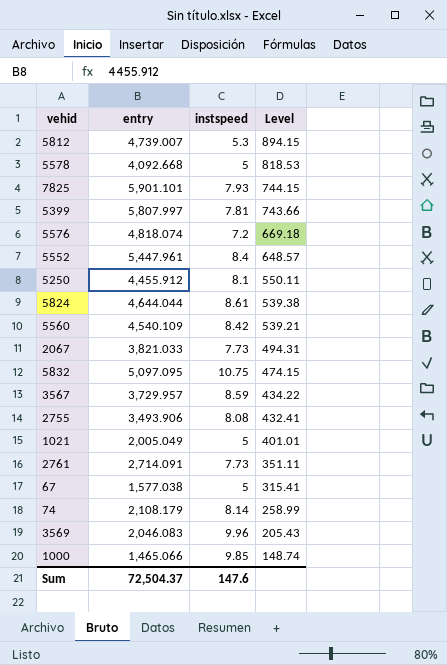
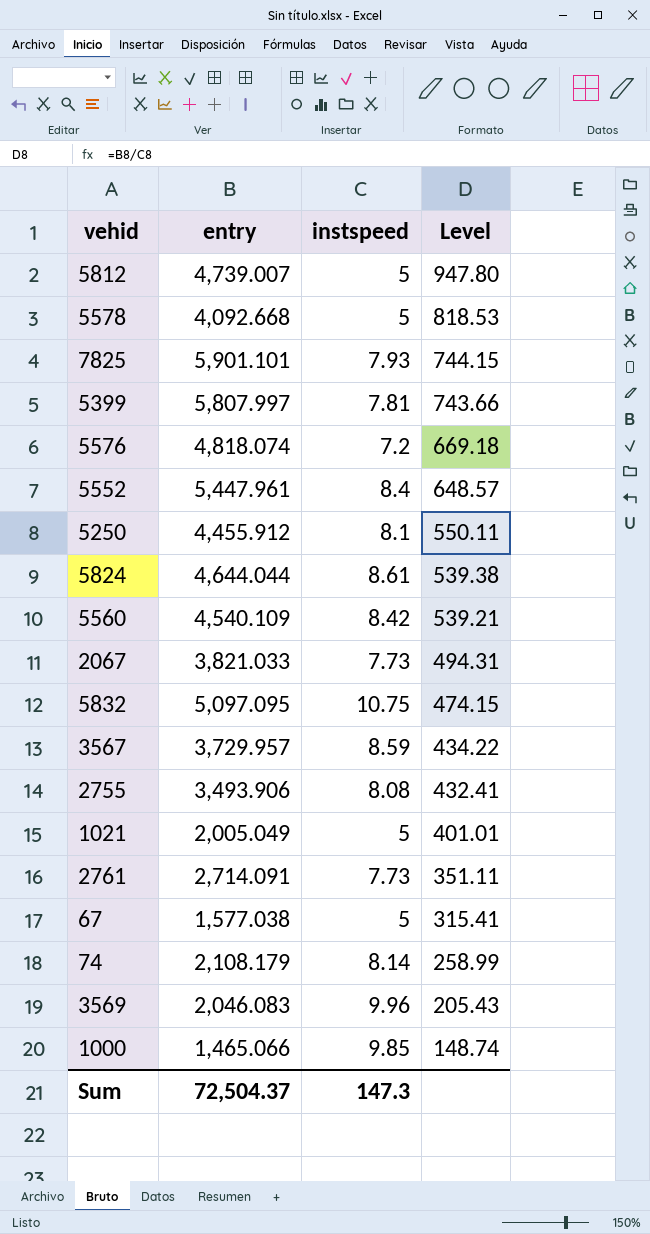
5812 | instspeed: 5.3 -> 5
5812 | Level: 894.15 -> 947.80
Sum | instspeed: 147.6 -> 147.3

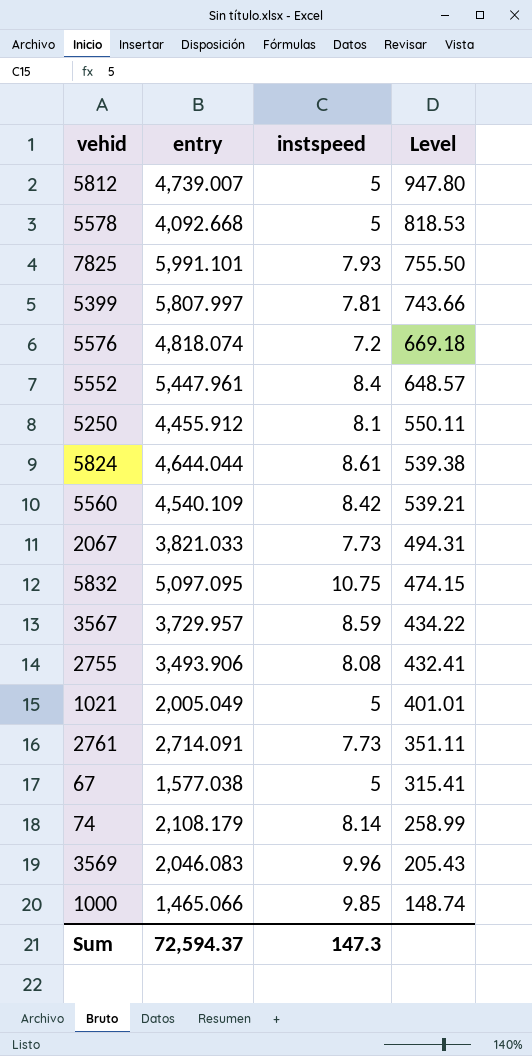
7825 | entry: 5,901.101 -> 5,991.101
7825 | Level: 744.15 -> 755.50
Sum | entry: 72,504.37 -> 72,594.37

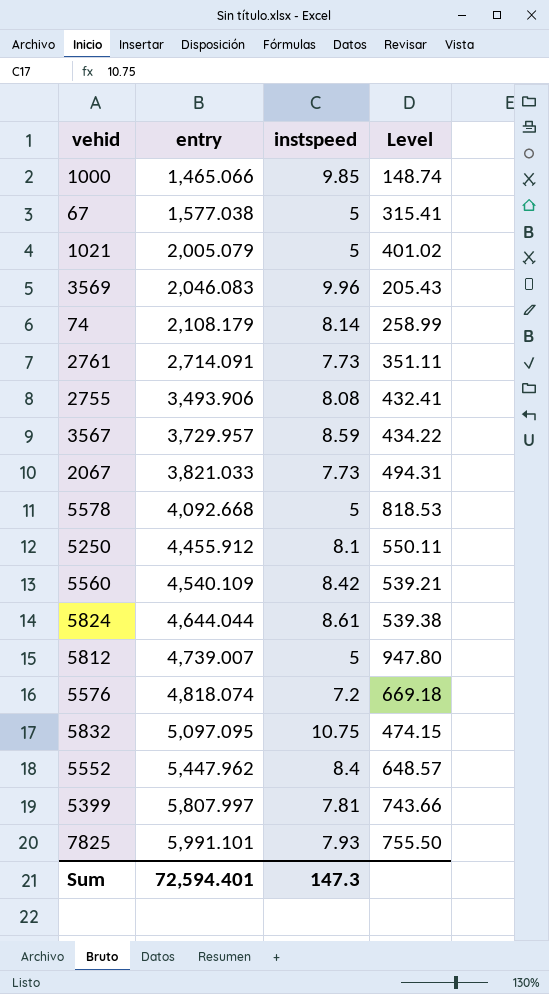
row order: Level descending -> entry ascending
1021 | entry: 2,005.049 -> 2,005.079
1021 | Level: 401.01 -> 401.02
5552 | entry: 5,447.961 -> 5,447.962
Sum | entry: 72,594.37 -> 72,594.401

